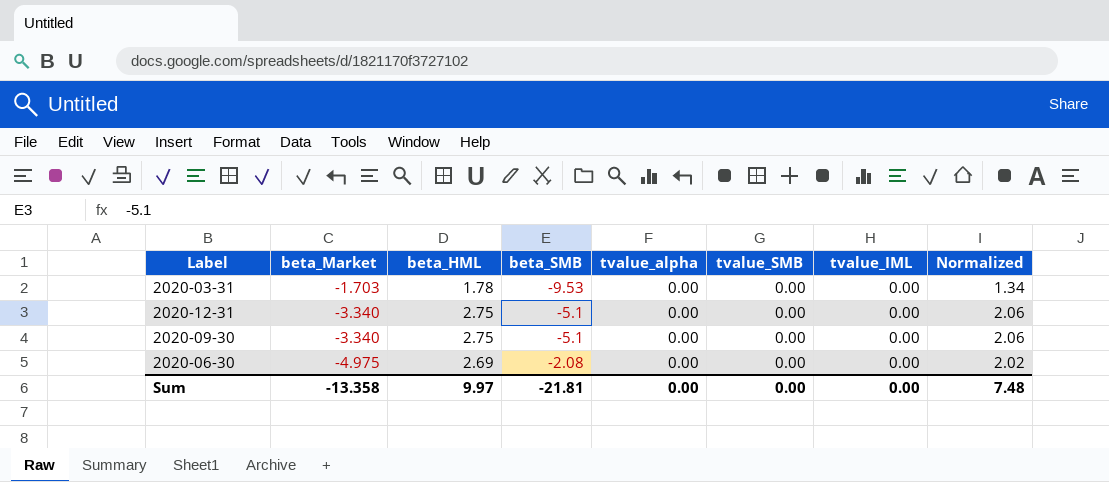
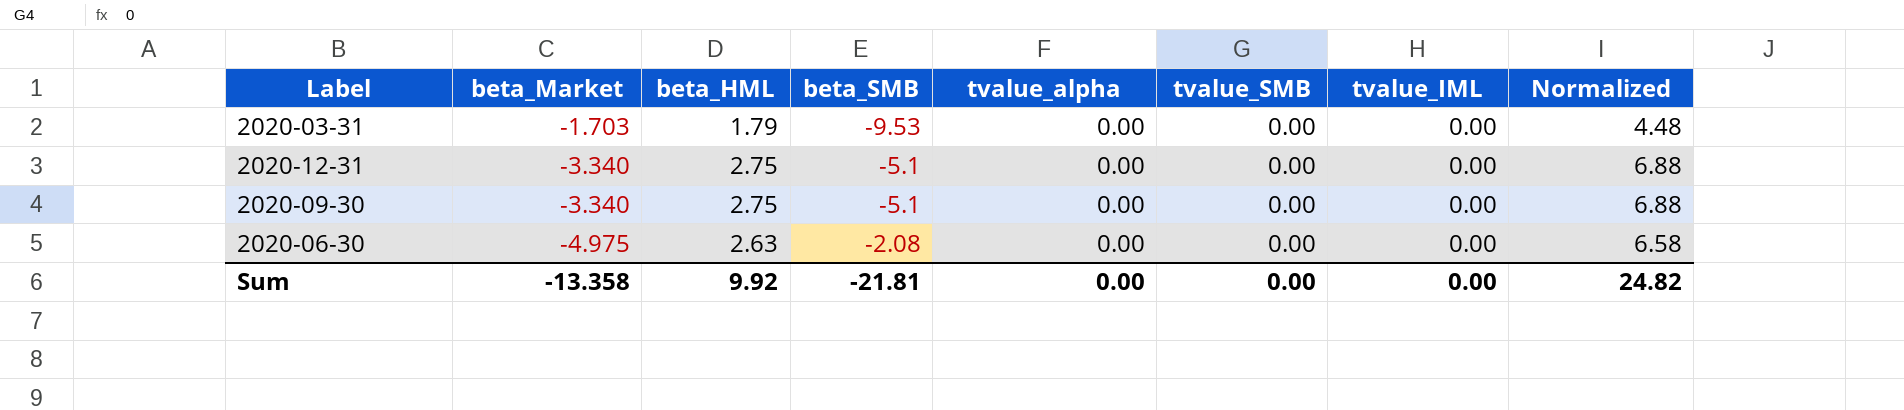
column Normalized | formula: [beta_HML] * 0.75 -> [beta_HML] * 2.5
2020-03-31 | beta_HML: 1.78 -> 1.79
2020-06-30 | beta_HML: 2.69 -> 2.63
Sum | beta_HML: 9.97 -> 9.92
Sum | Normalized: 7.48 -> 24.82

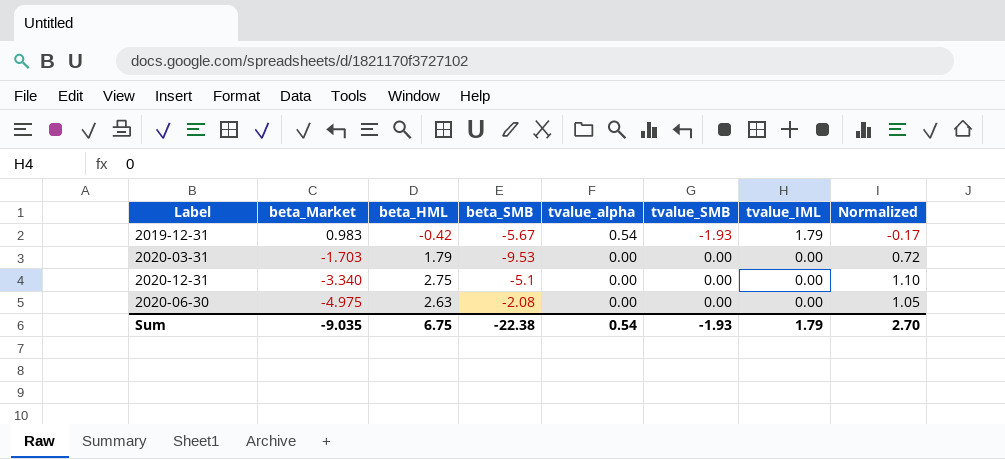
column Normalized | formula: [beta_HML] * 2.5 -> [beta_HML] * 0.4
row 2020-09-30: -3.340 | 2.75 | -5.1 | 0.00 | 0.00 | 0.00 | 6.88 -> none
row 2019-12-31: none -> 0.983 | -0.42 | -5.67 | 0.54 | -1.93 | 1.79 | -0.17
Sum | beta_Market: -13.358 -> -9.035
Sum | beta_HML: 9.92 -> 6.75
Sum | beta_SMB: -21.81 -> -22.38
Sum | tvalue_alpha: 0.00 -> 0.54
Sum | tvalue_SMB: 0.00 -> -1.93
Sum | tvalue_IML: 0.00 -> 1.79
Sum | Normalized: 24.82 -> 2.70

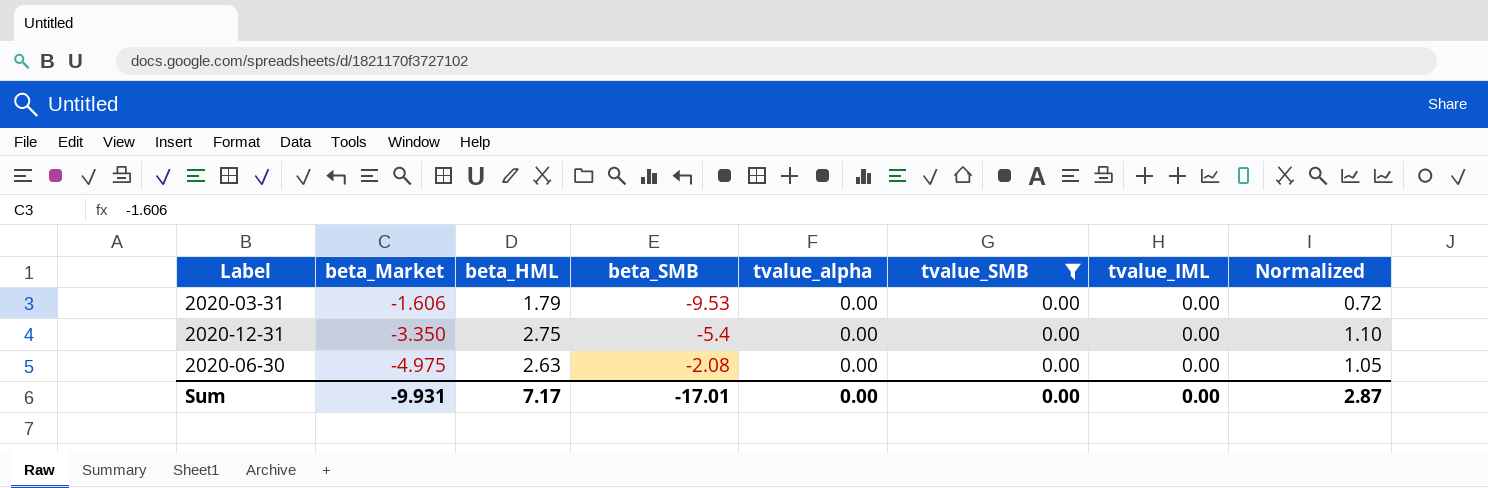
filter: none -> tvalue_SMB = 0.00
2020-03-31 | beta_Market: -1.703 -> -1.606
2020-12-31 | beta_Market: -3.340 -> -3.350
2020-12-31 | beta_SMB: -5.1 -> -5.4
Sum | beta_Market: -9.035 -> -9.931
Sum | beta_HML: 6.75 -> 7.17
Sum | beta_SMB: -22.38 -> -17.01
Sum | tvalue_alpha: 0.54 -> 0.00
Sum | tvalue_SMB: -1.93 -> 0.00
Sum | tvalue_IML: 1.79 -> 0.00
Sum | Normalized: 2.70 -> 2.87

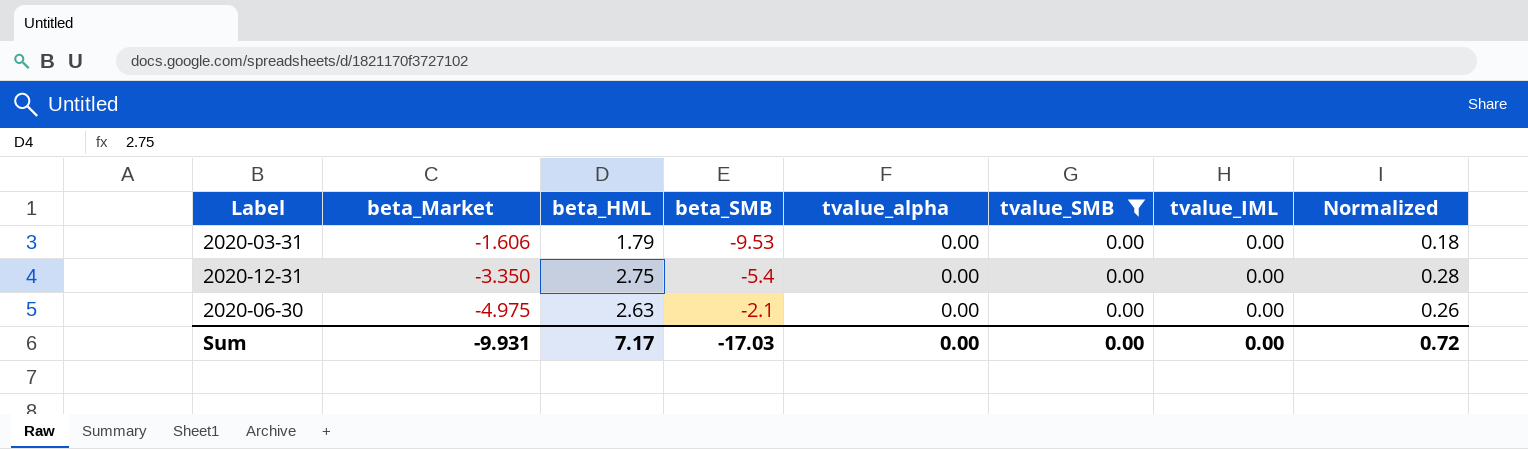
column Normalized | formula: [beta_HML] * 0.4 -> [beta_HML] * 0.1
2020-06-30 | beta_SMB: -2.08 -> -2.1
Sum | beta_SMB: -17.01 -> -17.03
Sum | Normalized: 2.87 -> 0.72

